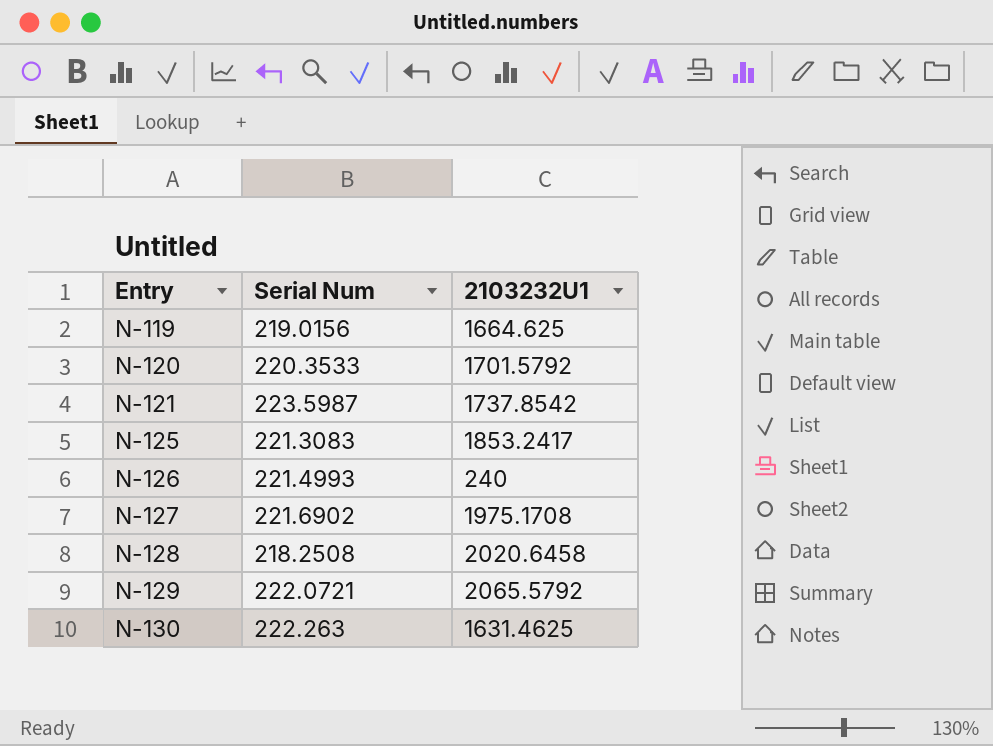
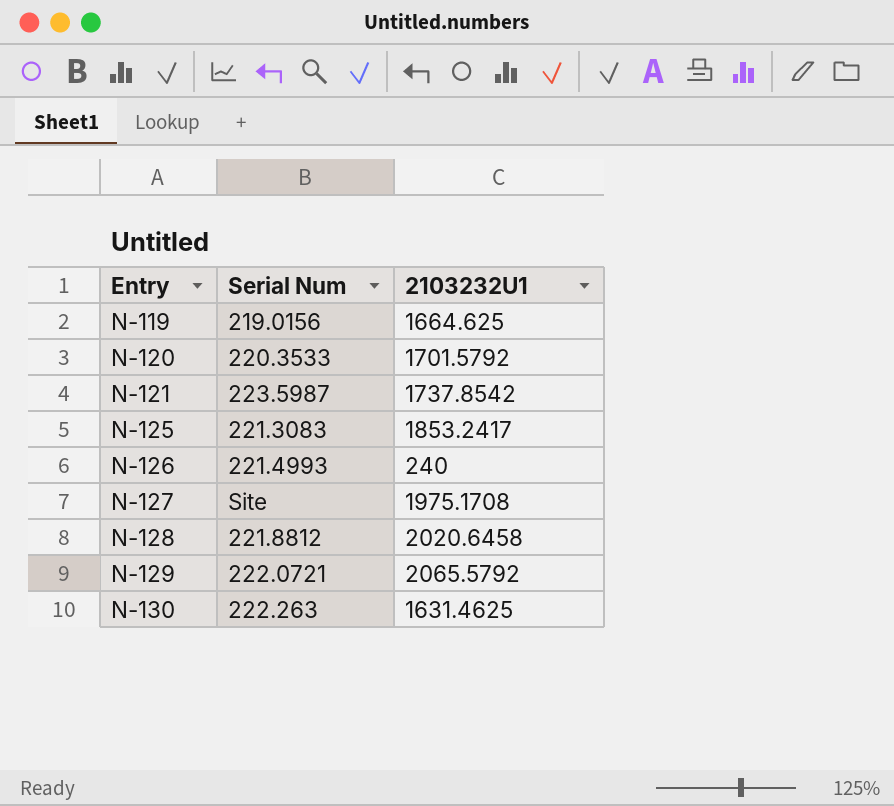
N-127 | Serial Num: 221.6902 -> Site
N-128 | Serial Num: 218.2508 -> 221.8812

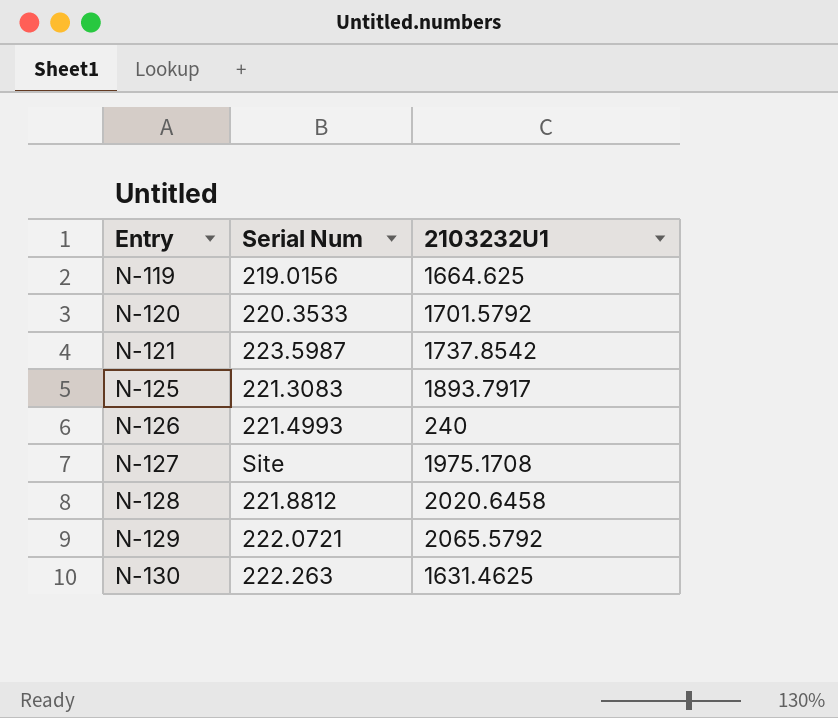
N-125 | 2103232U1: 1853.2417 -> 1893.7917

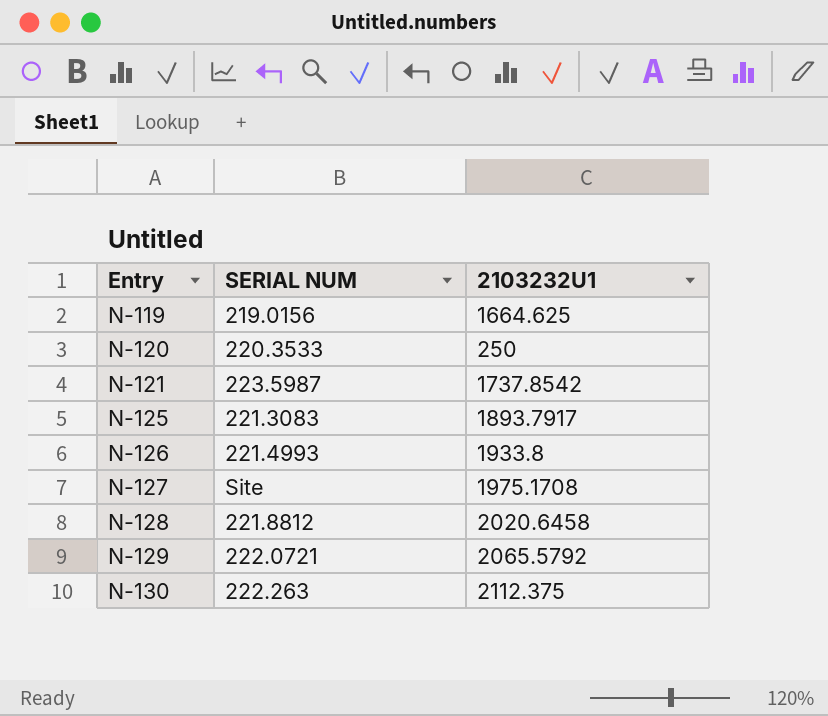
column name: Serial Num -> SERIAL NUM
N-120 | 2103232U1: 1701.5792 -> 250
N-126 | 2103232U1: 240 -> 1933.8
N-130 | 2103232U1: 1631.4625 -> 2112.375

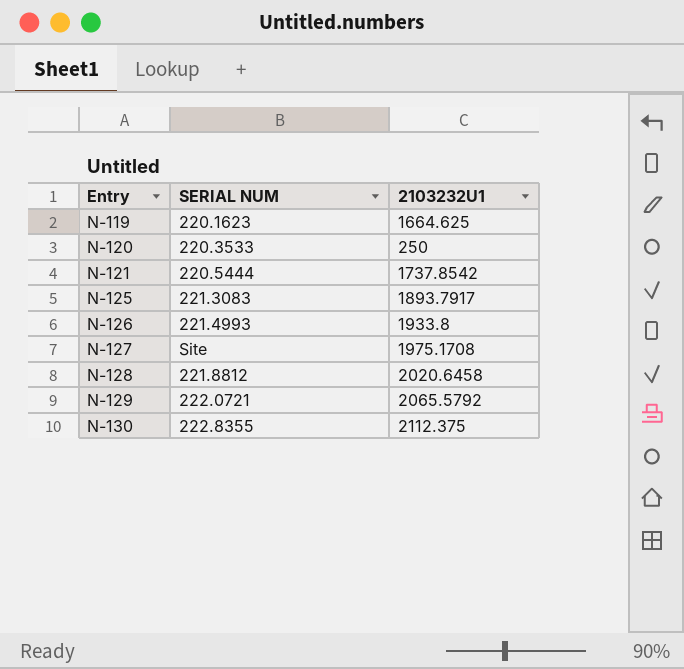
N-119 | SERIAL NUM: 219.0156 -> 220.1623
N-121 | SERIAL NUM: 223.5987 -> 220.5444
N-130 | SERIAL NUM: 222.263 -> 222.8355

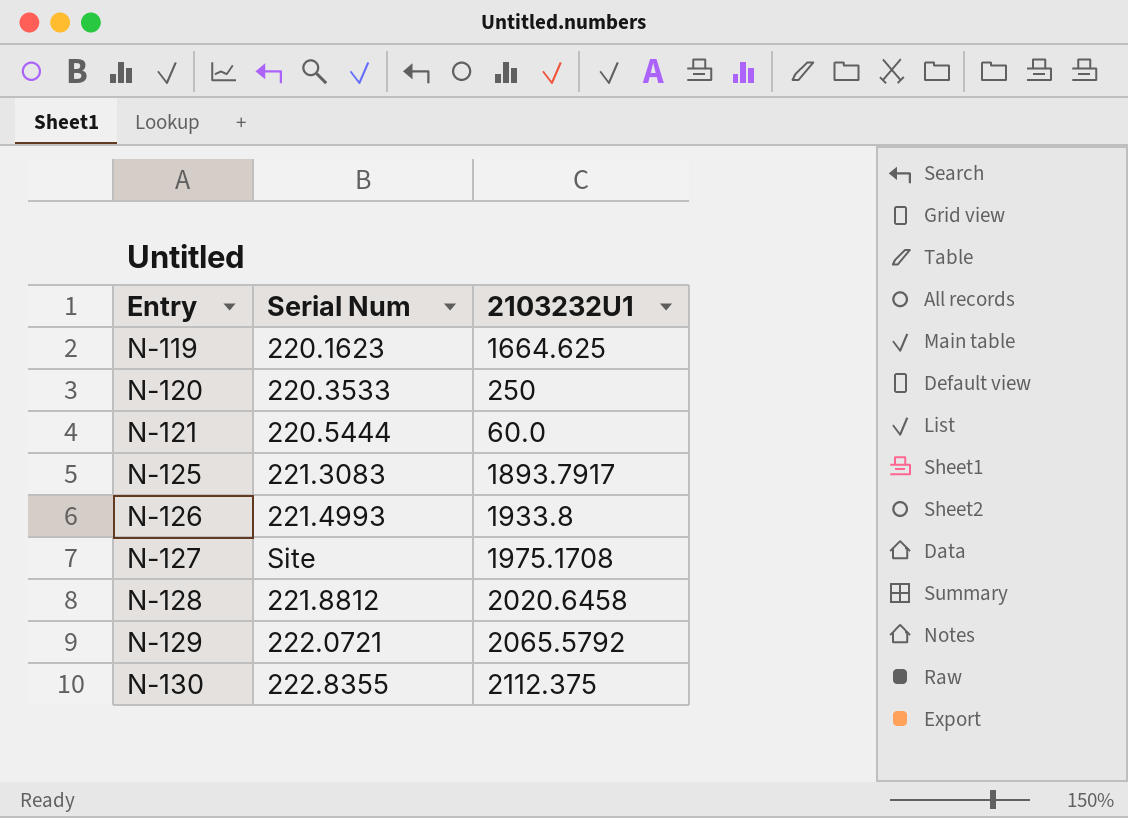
column name: SERIAL NUM -> Serial Num
N-121 | 2103232U1: 1737.8542 -> 60.0

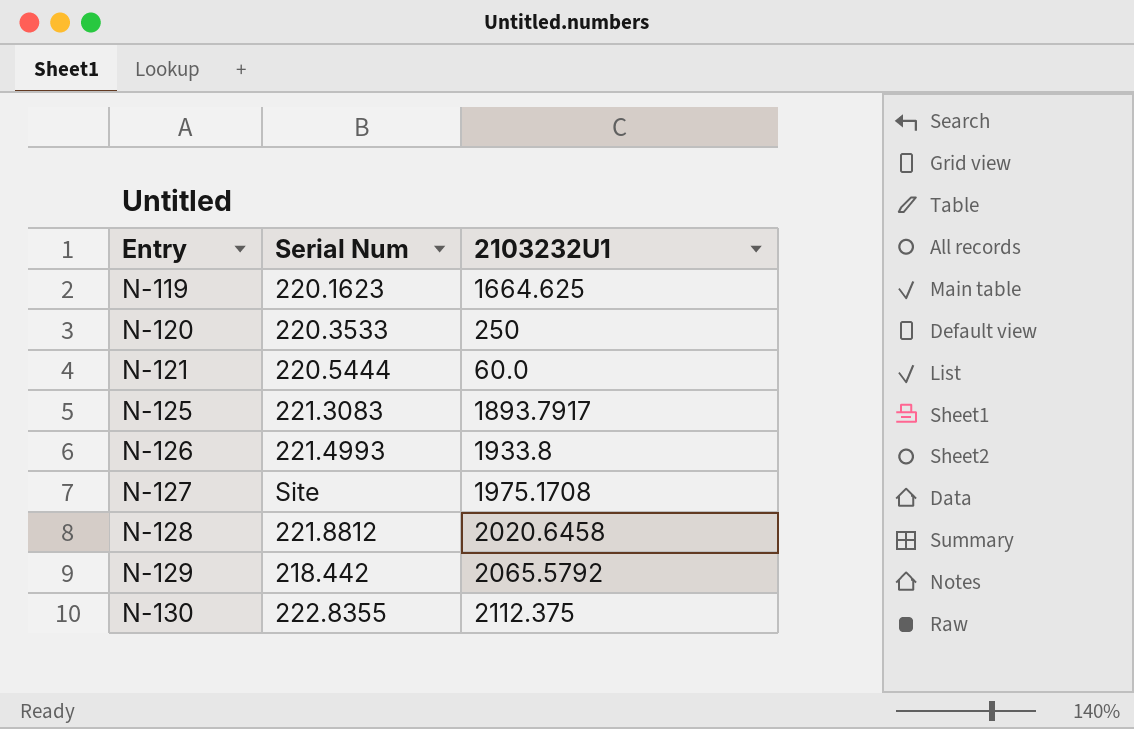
N-129 | Serial Num: 222.0721 -> 218.442

